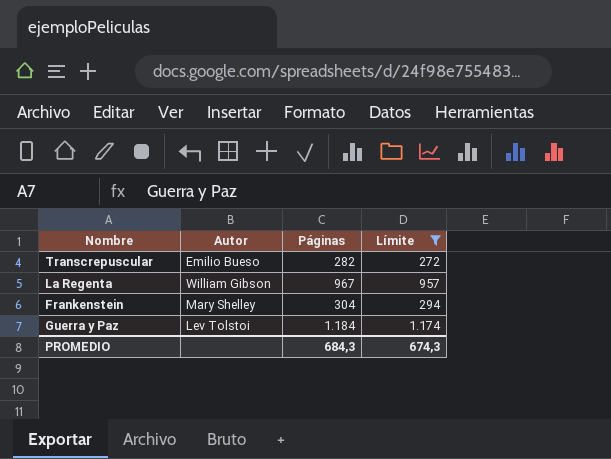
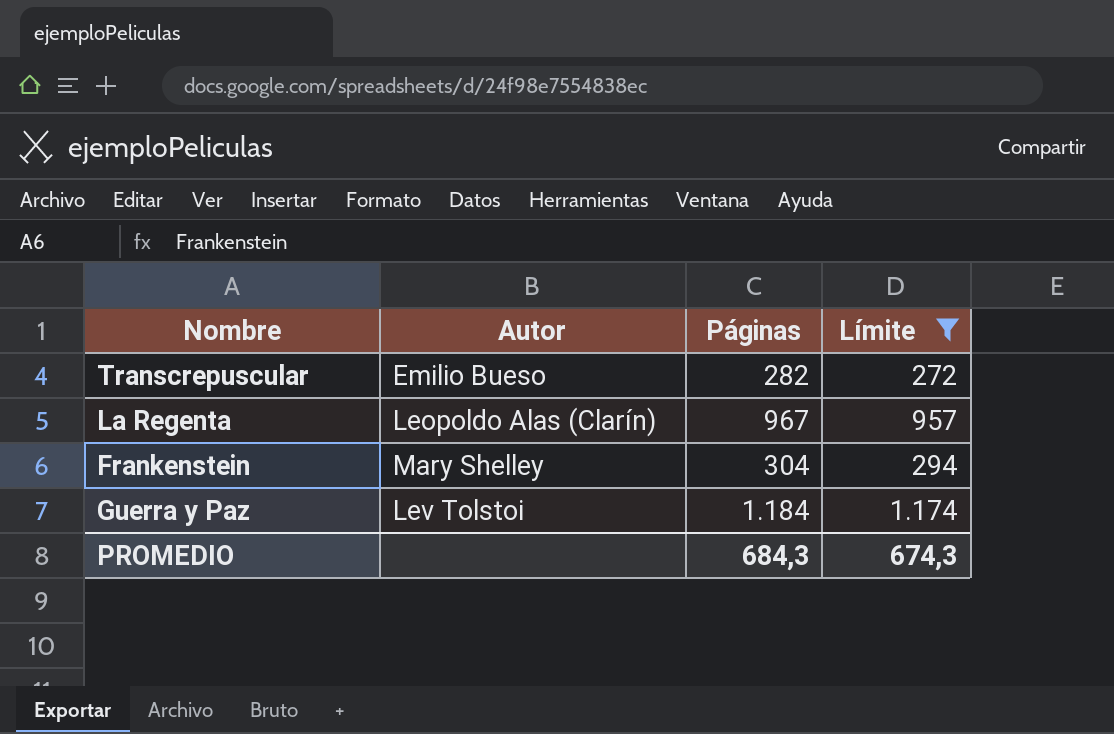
La Regenta | Autor: William Gibson -> Leopoldo Alas (Clarín)

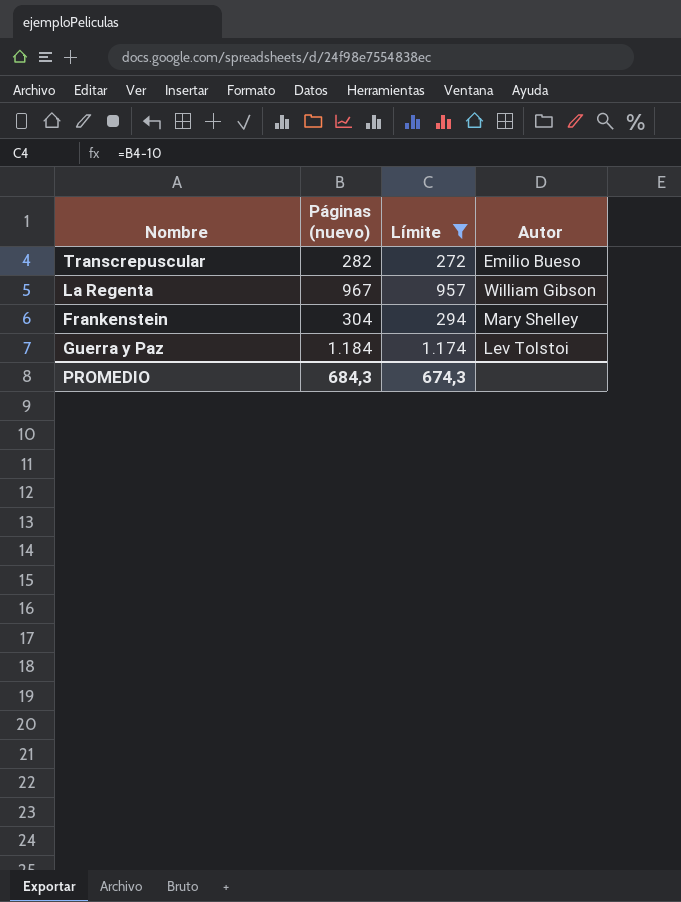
column name: Páginas -> Páginas (nuevo)
column Autor | position: 2 -> 4
La Regenta | Autor: Leopoldo Alas (Clarín) -> William Gibson

